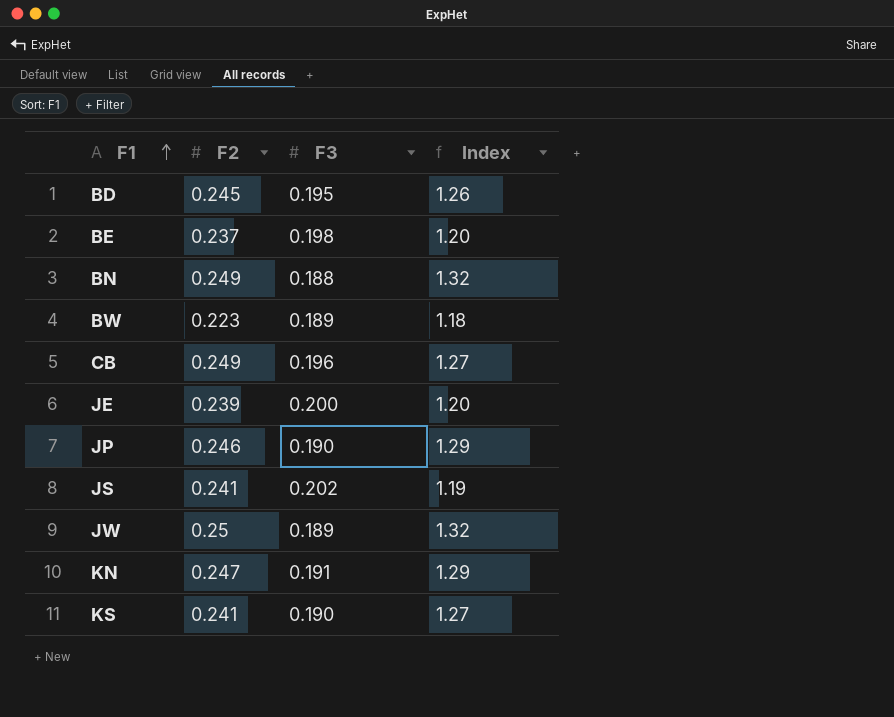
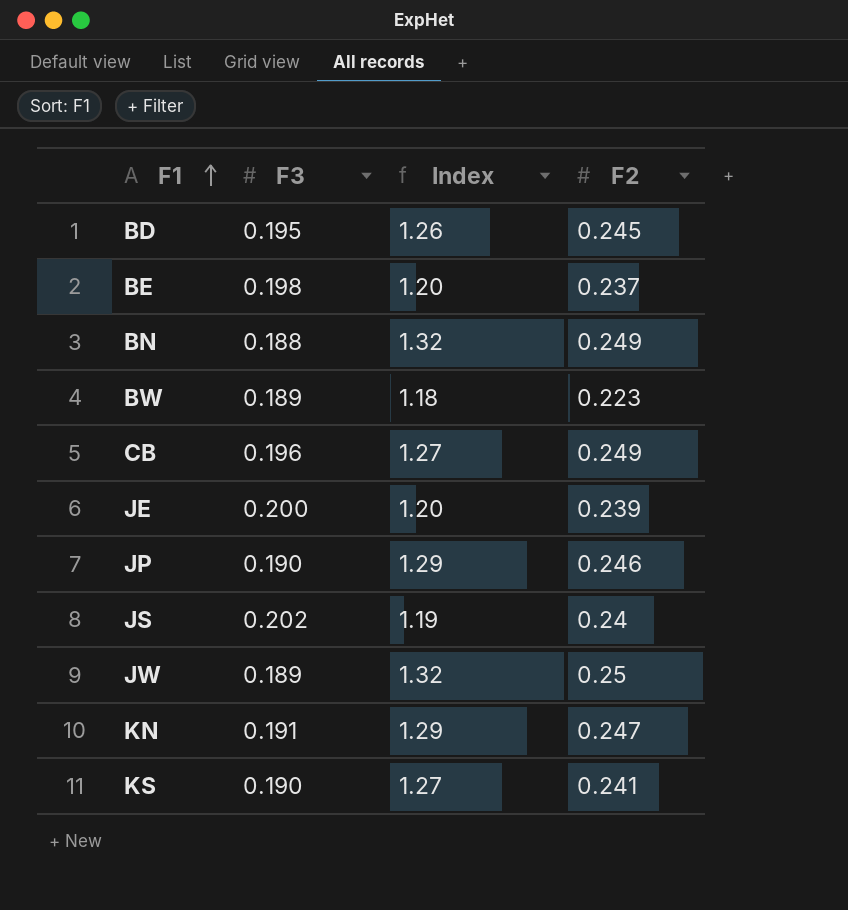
column F2 | position: 2 -> 4
JS | F2: 0.241 -> 0.24

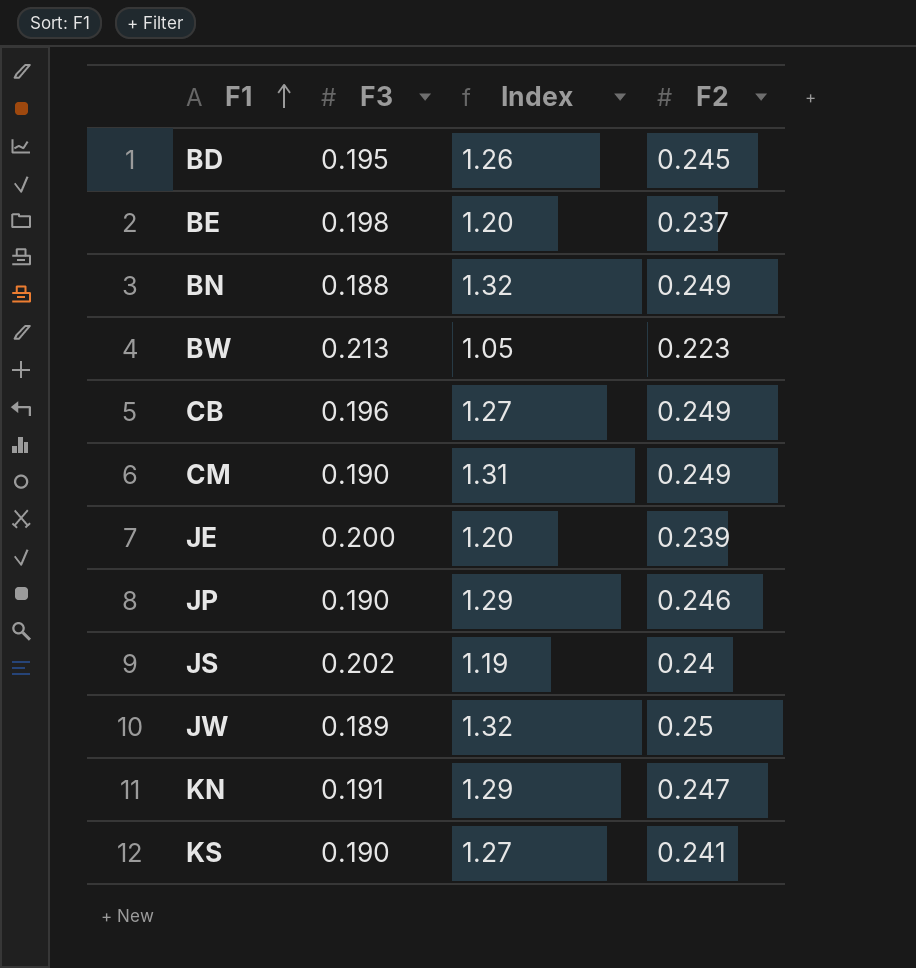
BW | F3: 0.189 -> 0.213
BW | Index: 1.18 -> 1.05
row CM: none -> 0.190 | 1.31 | 0.249

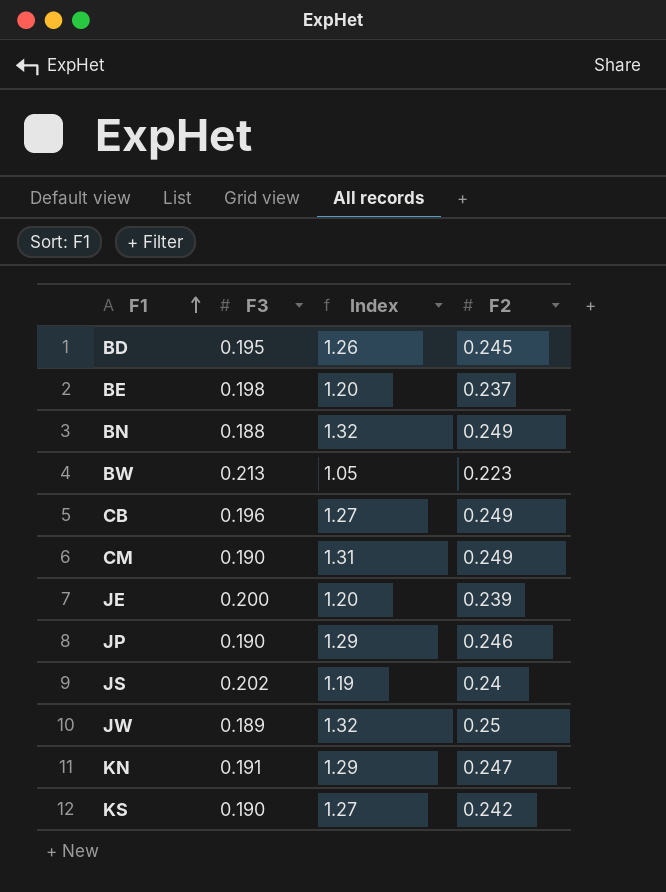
KS | F2: 0.241 -> 0.242

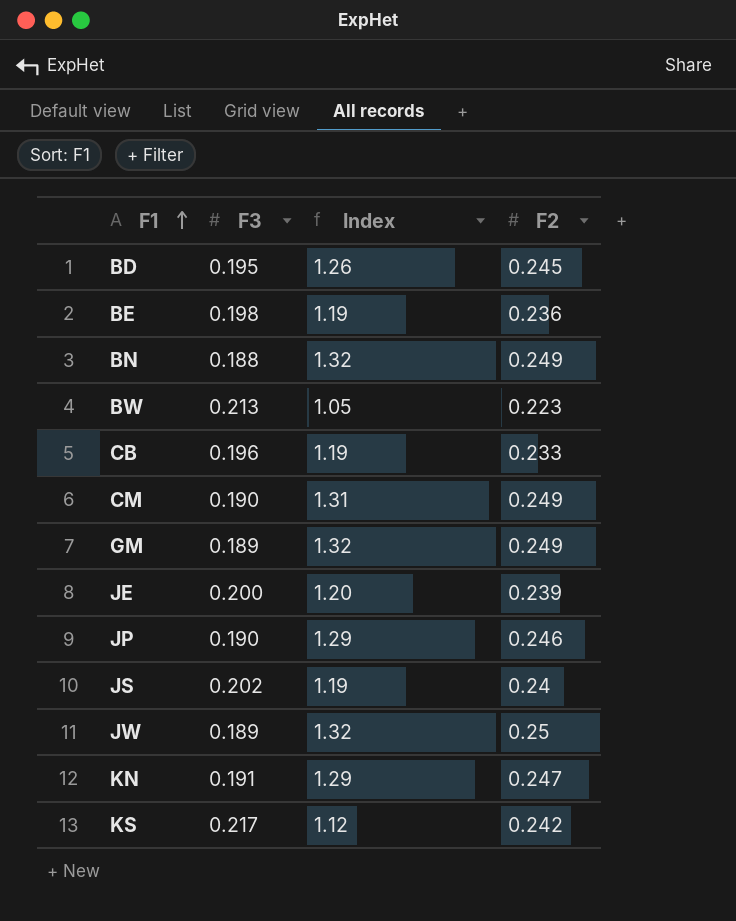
BE | Index: 1.20 -> 1.19
BE | F2: 0.237 -> 0.236
CB | Index: 1.27 -> 1.19
CB | F2: 0.249 -> 0.233
row GM: none -> 0.189 | 1.32 | 0.249
KS | F3: 0.190 -> 0.217
KS | Index: 1.27 -> 1.12

